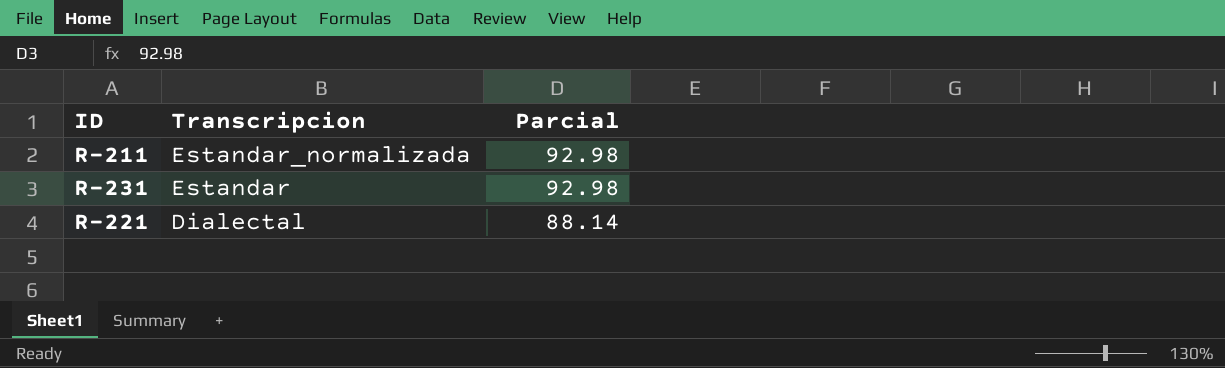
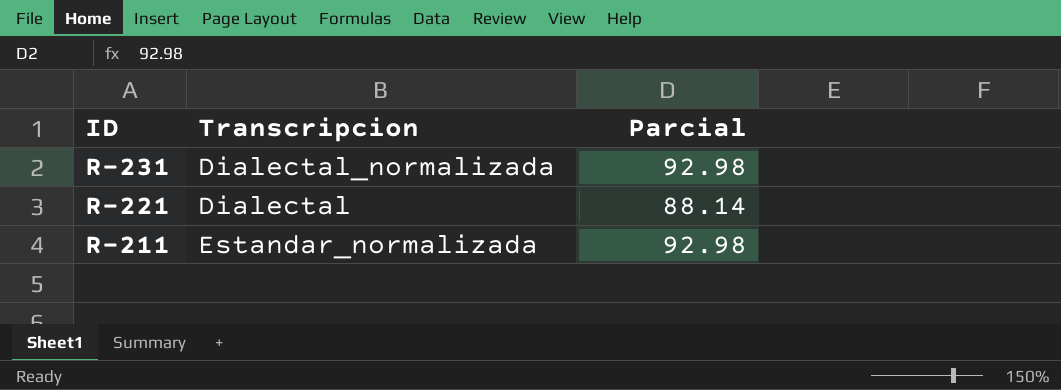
row order: Transcripcion descending -> ID descending
R-231 | Transcripcion: Estandar -> Dialectal_normalizada

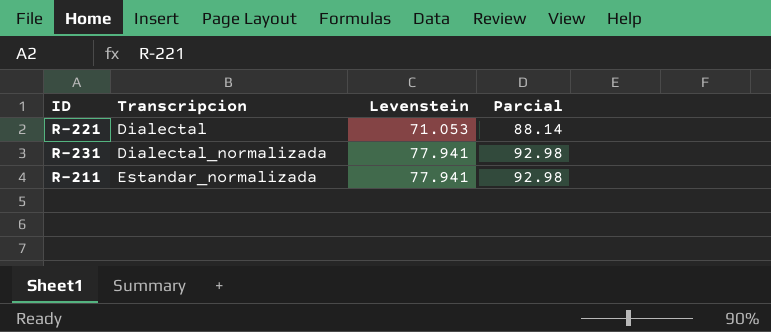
row order: ID descending -> Transcripcion ascending
column Levenstein | position: none -> 3

